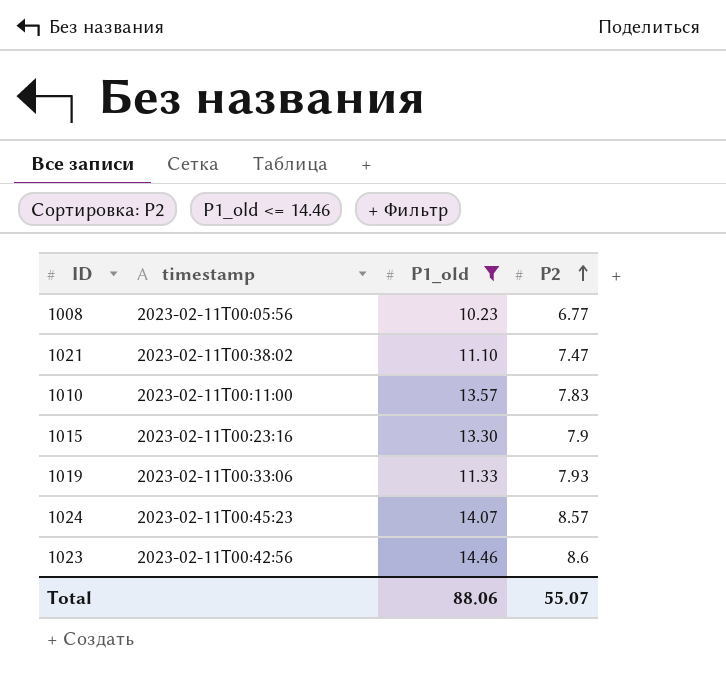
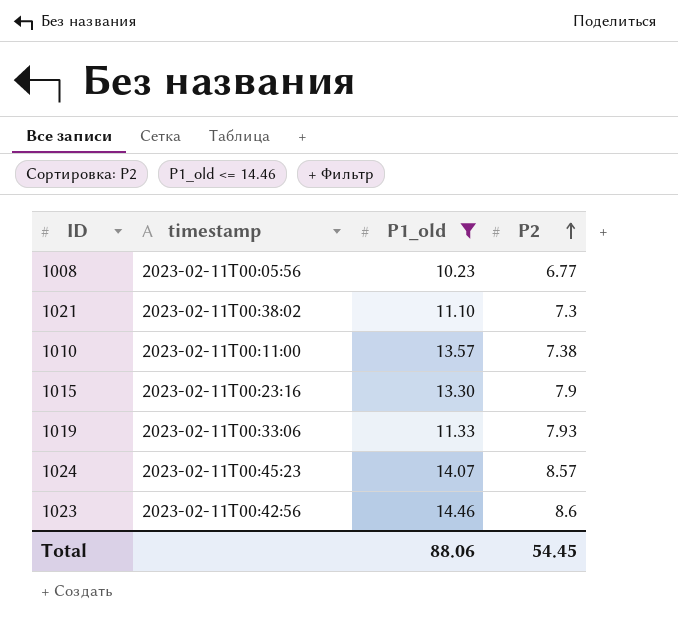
1021 | P2: 7.47 -> 7.3
1010 | P2: 7.83 -> 7.38
Total | P2: 55.07 -> 54.45

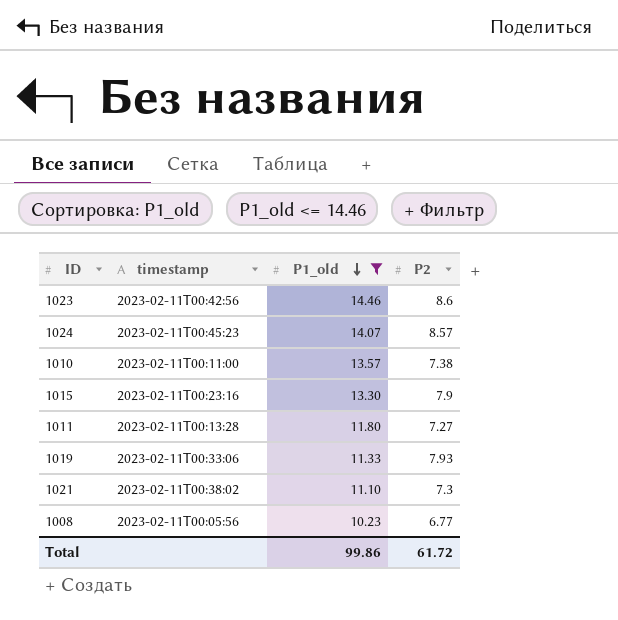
row order: P2 ascending -> P1_old descending
row 1011: none -> 2023-02-11T00:13:28 | 11.80 | 7.27
Total | P1_old: 88.06 -> 99.86
Total | P2: 54.45 -> 61.72

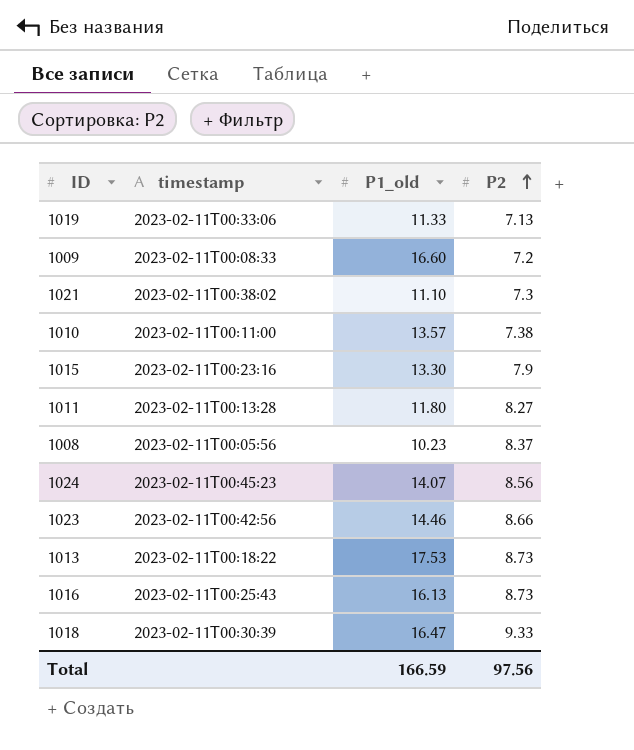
filter: P1_old <= 14.46 -> none
row order: P1_old descending -> P2 ascending
1019 | P2: 7.93 -> 7.13
1011 | P2: 7.27 -> 8.27
1008 | P2: 6.77 -> 8.37
1024 | P2: 8.57 -> 8.56
1023 | P2: 8.6 -> 8.66
Total | P1_old: 99.86 -> 166.59
Total | P2: 61.72 -> 97.56

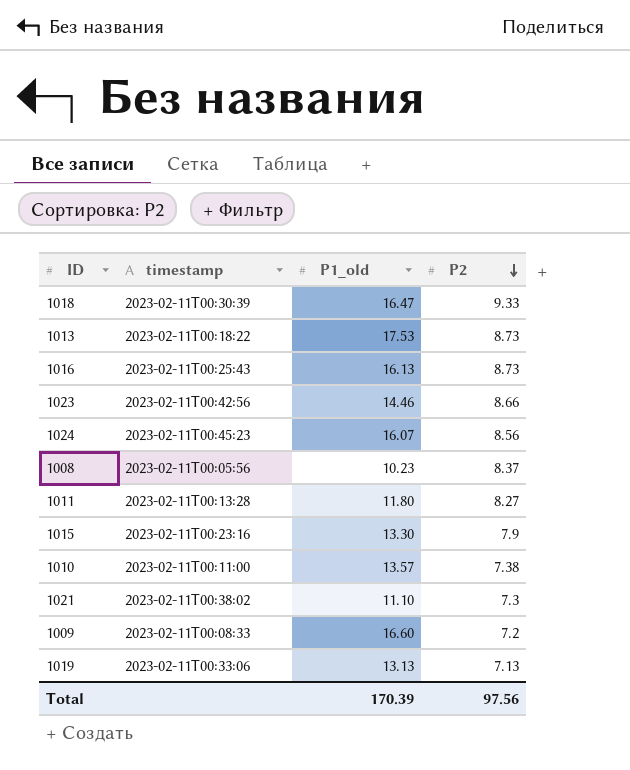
row order: P2 ascending -> P2 descending
1024 | P1_old: 14.07 -> 16.07
1019 | P1_old: 11.33 -> 13.13
Total | P1_old: 166.59 -> 170.39

